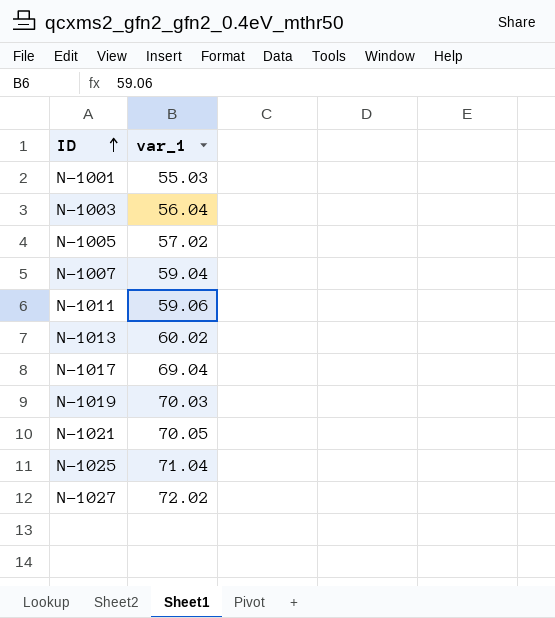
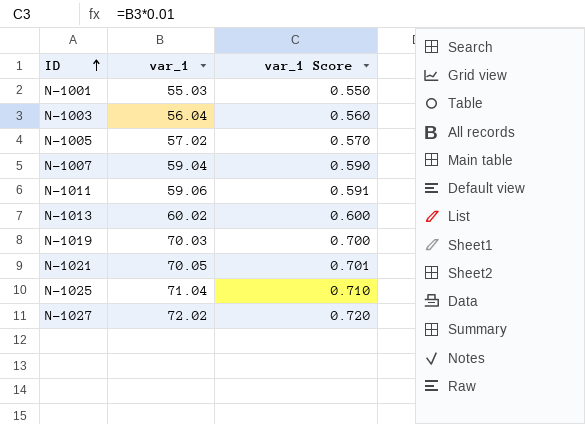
column var_1 Score | formula: none -> [var_1] * 0.01
row N-1017: 69.04 -> none

